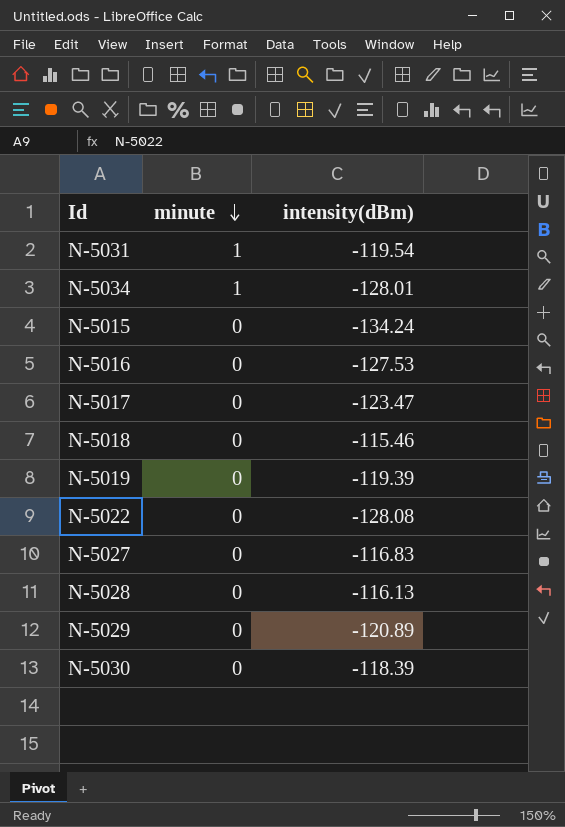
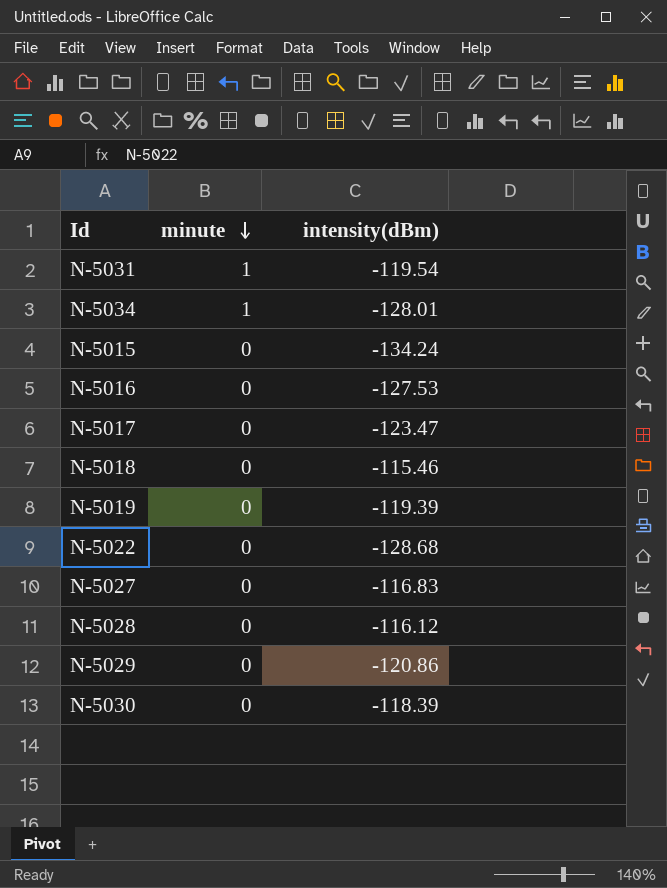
N-5022 | intensity(dBm): -128.08 -> -128.68
N-5028 | intensity(dBm): -116.13 -> -116.12
N-5029 | intensity(dBm): -120.89 -> -120.86

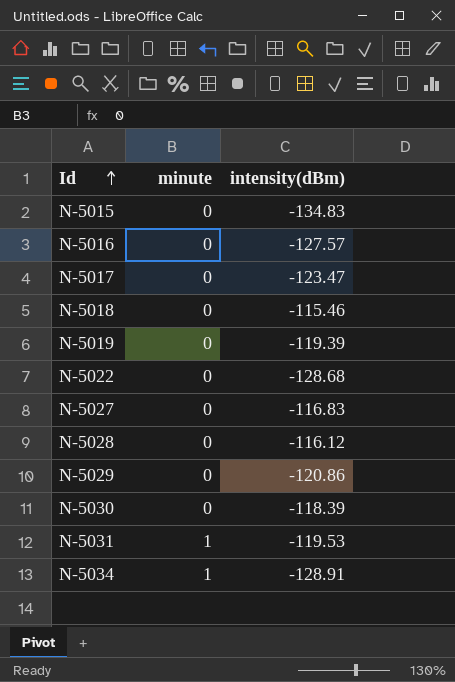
row order: minute descending -> Id ascending
N-5015 | intensity(dBm): -134.24 -> -134.83
N-5016 | intensity(dBm): -127.53 -> -127.57
N-5031 | intensity(dBm): -119.54 -> -119.53
N-5034 | intensity(dBm): -128.01 -> -128.91

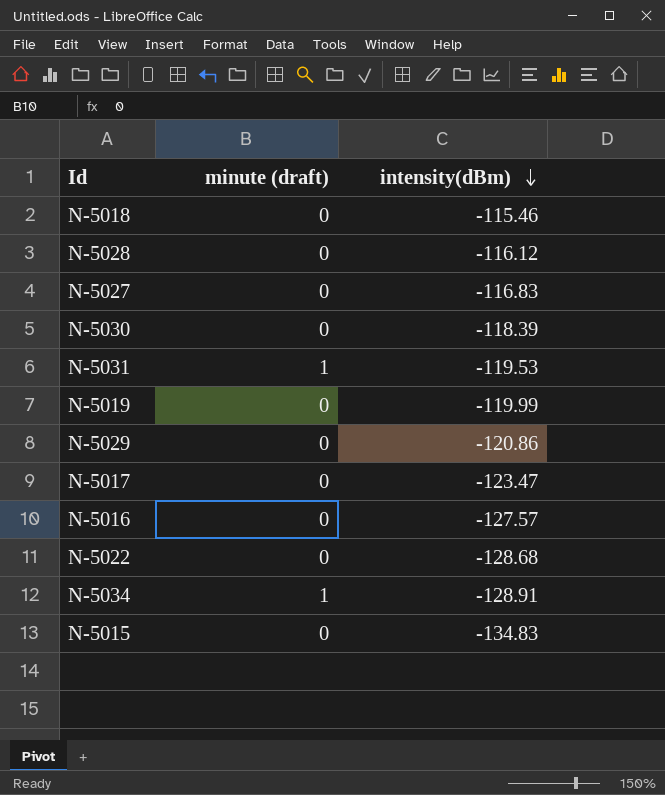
row order: Id ascending -> intensity(dBm) descending
column name: minute -> minute (draft)
N-5019 | intensity(dBm): -119.39 -> -119.99

